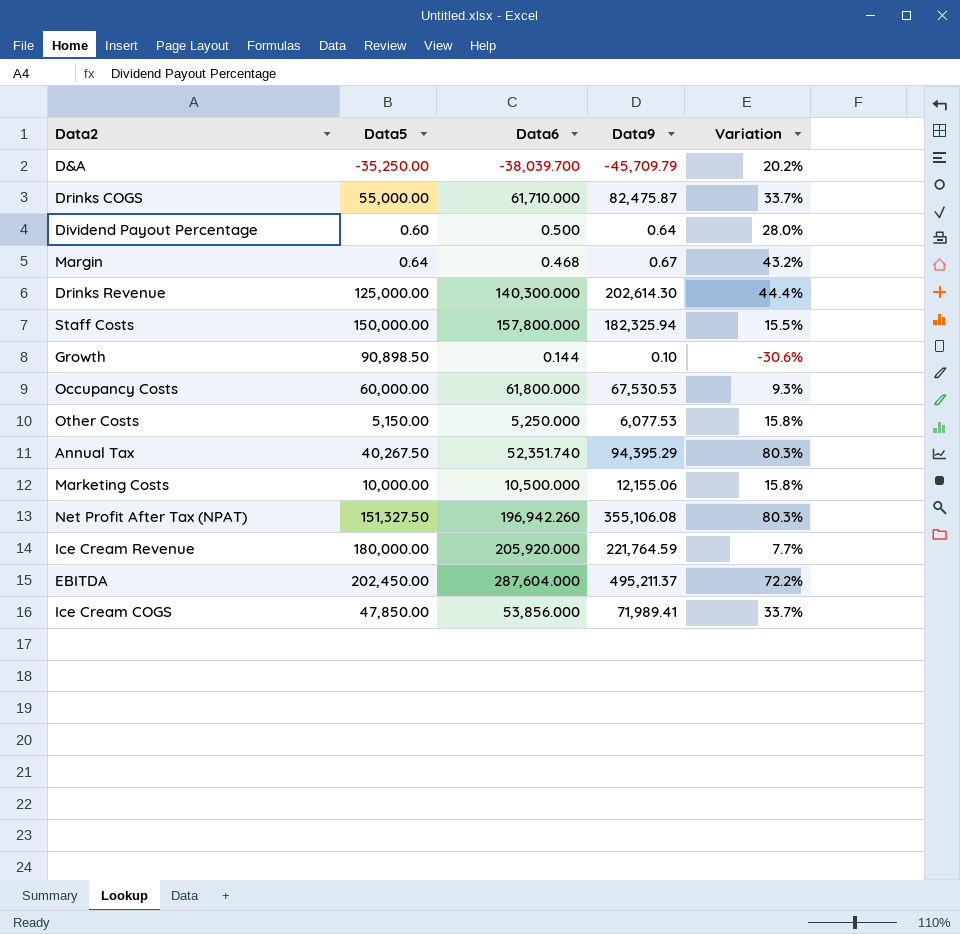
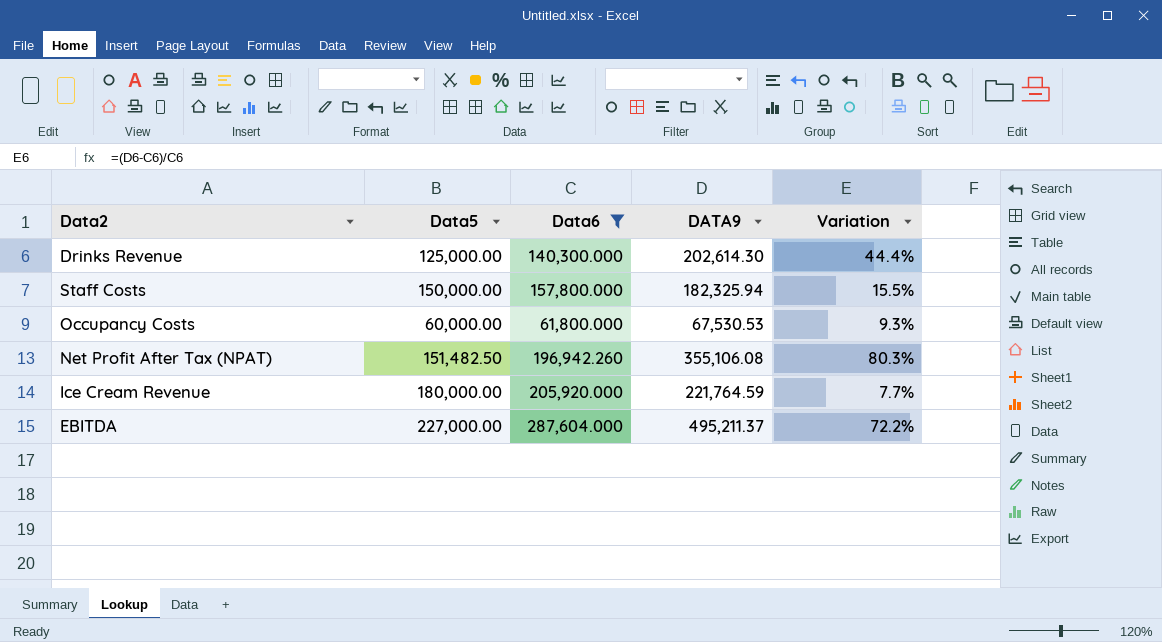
filter: none -> Data6 >= 61,800.000
column name: Data9 -> DATA9
Net Profit After Tax (NPAT) | Data5: 151,327.50 -> 151,482.50
EBITDA | Data5: 202,450.00 -> 227,000.00

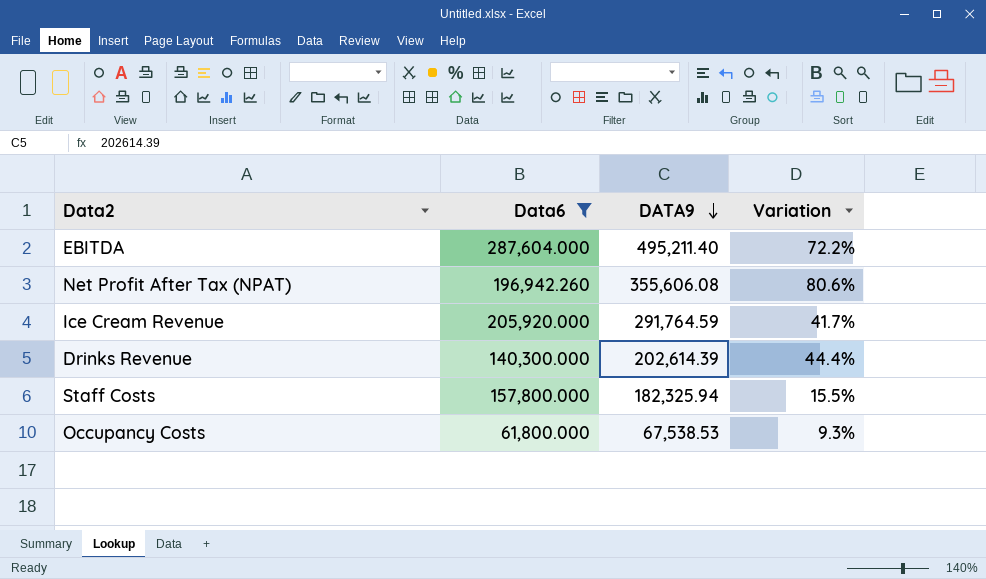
row order: none -> DATA9 descending
column Data5 | position: 2 -> none
EBITDA | DATA9: 495,211.37 -> 495,211.40
Net Profit After Tax (NPAT) | DATA9: 355,106.08 -> 355,606.08
Net Profit After Tax (NPAT) | Variation: 80.3% -> 80.6%
Ice Cream Revenue | DATA9: 221,764.59 -> 291,764.59
Ice Cream Revenue | Variation: 7.7% -> 41.7%
Drinks Revenue | DATA9: 202,614.30 -> 202,614.39
Occupancy Costs | DATA9: 67,530.53 -> 67,538.53

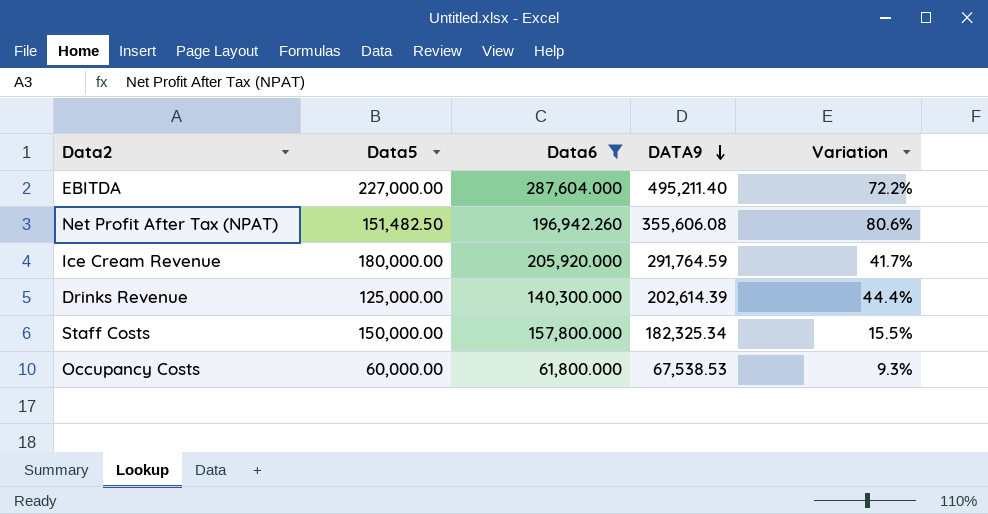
column Data5 | position: none -> 2
Staff Costs | DATA9: 182,325.94 -> 182,325.34

